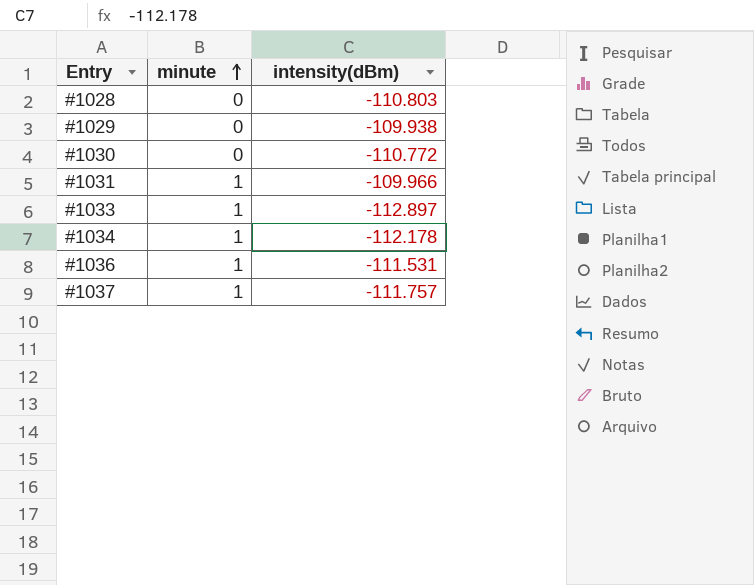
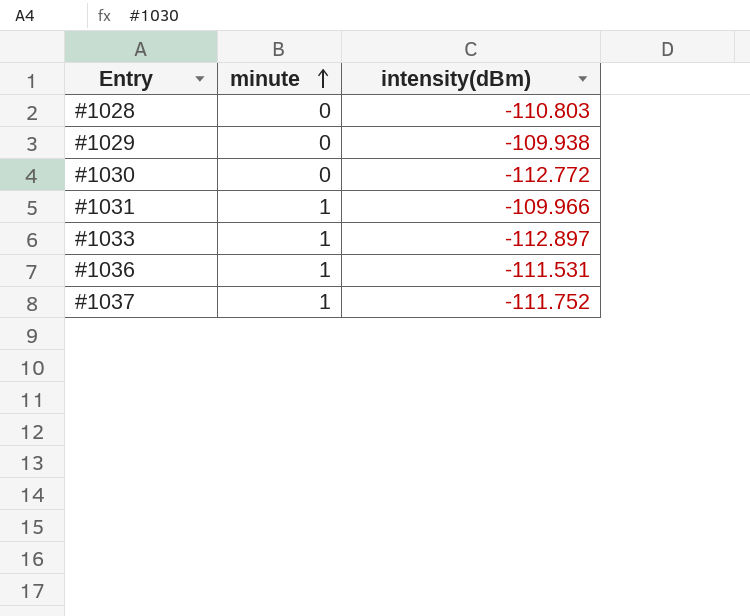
row #1034: 1 | -112.178 -> none
#1030 | intensity(dBm): -110.772 -> -112.772
#1037 | intensity(dBm): -111.757 -> -111.752

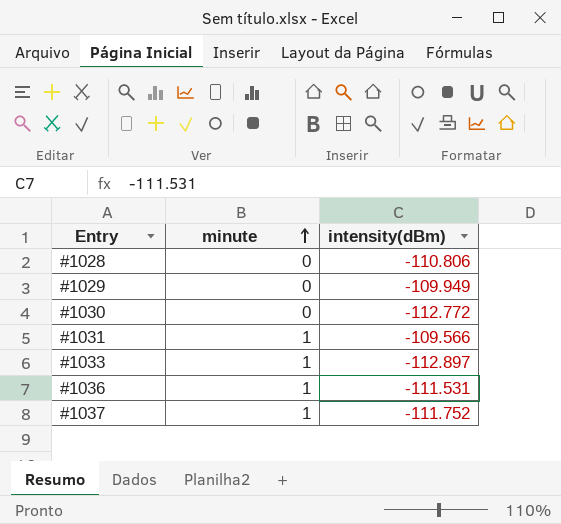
#1028 | intensity(dBm): -110.803 -> -110.806
#1029 | intensity(dBm): -109.938 -> -109.949
#1031 | intensity(dBm): -109.966 -> -109.566

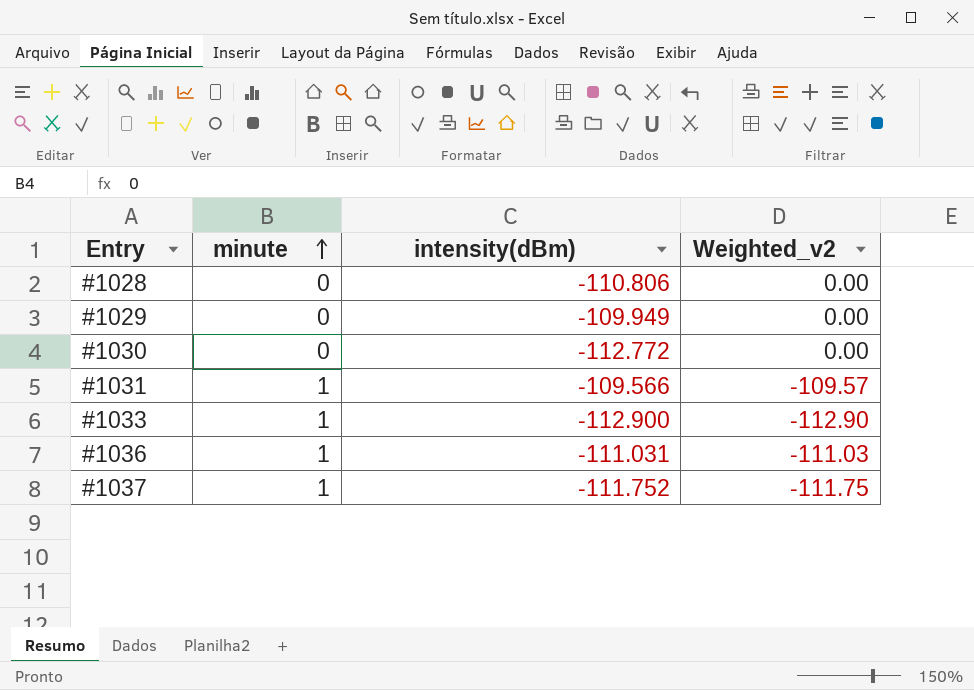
column Weighted_v2 | formula: none -> [minute] * [intensity(dBm)]
#1033 | intensity(dBm): -112.897 -> -112.900
#1036 | intensity(dBm): -111.531 -> -111.031

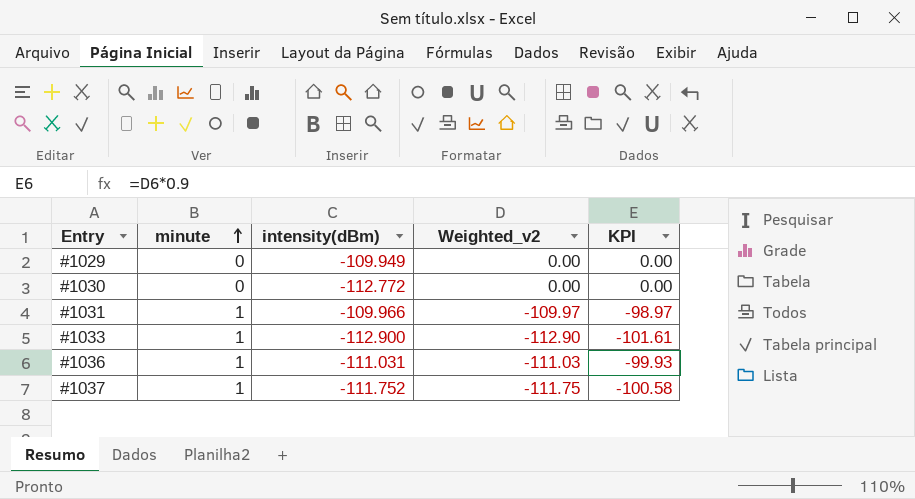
column KPI | formula: none -> [Weighted_v2] * 0.9
row #1028: 0 | -110.806 | 0.00 -> none
#1031 | intensity(dBm): -109.566 -> -109.966
#1031 | Weighted_v2: -109.57 -> -109.97

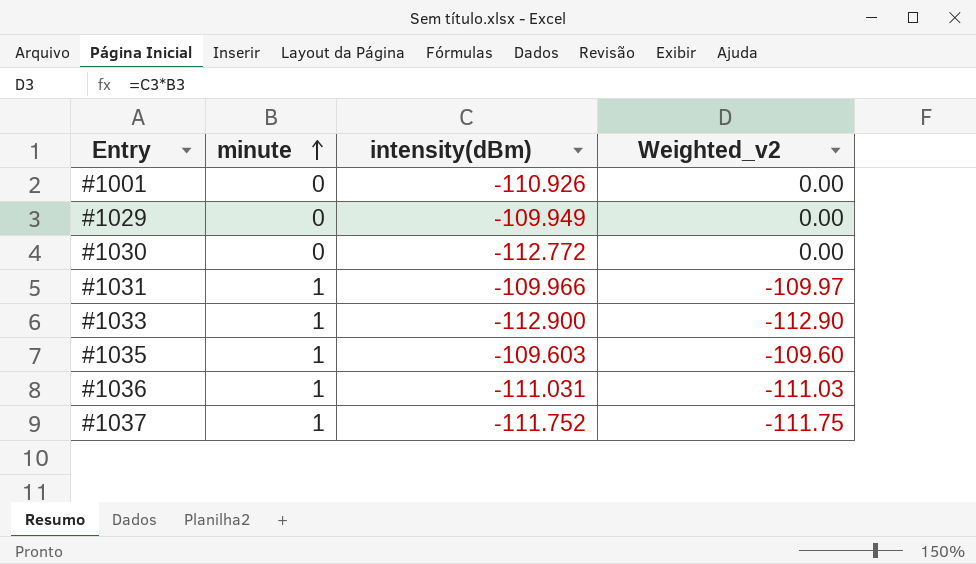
column KPI | formula: [Weighted_v2] * 0.9 -> none
row #1001: none -> 0 | -110.926 | 0.00
row #1035: none -> 1 | -109.603 | -109.60

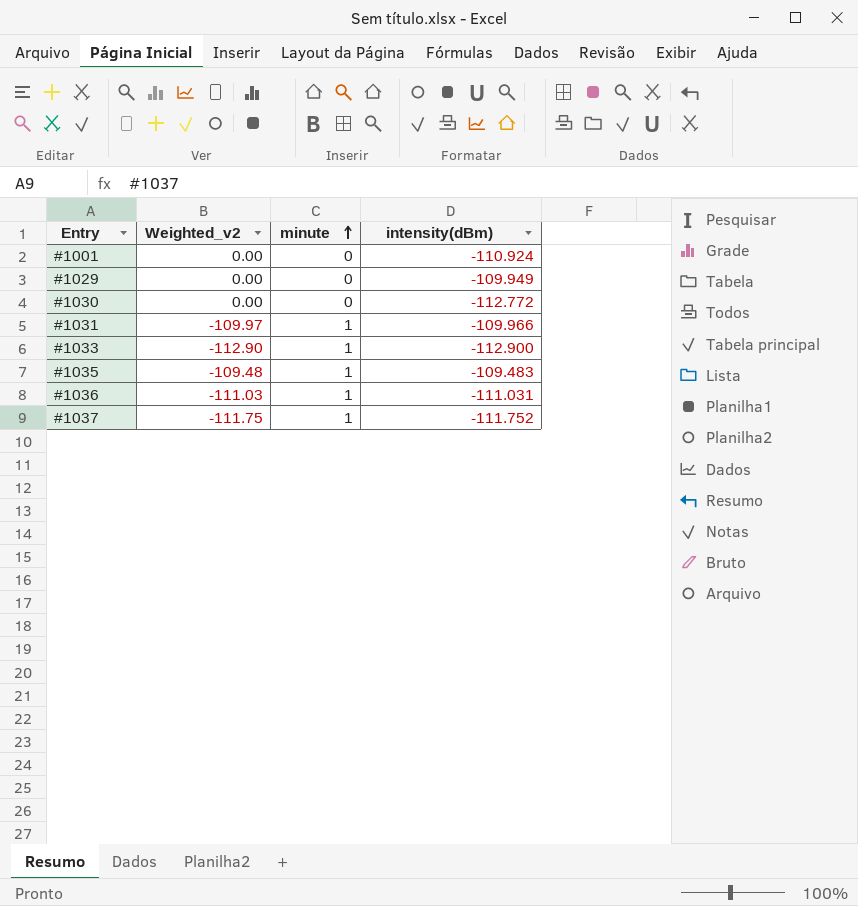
column Weighted_v2 | position: 4 -> 2
#1001 | intensity(dBm): -110.926 -> -110.924
#1035 | Weighted_v2: -109.60 -> -109.48
#1035 | intensity(dBm): -109.603 -> -109.483

